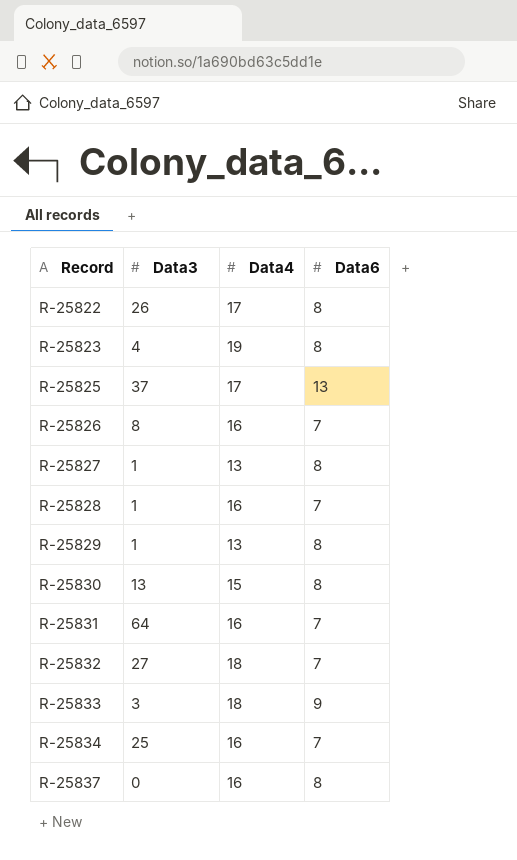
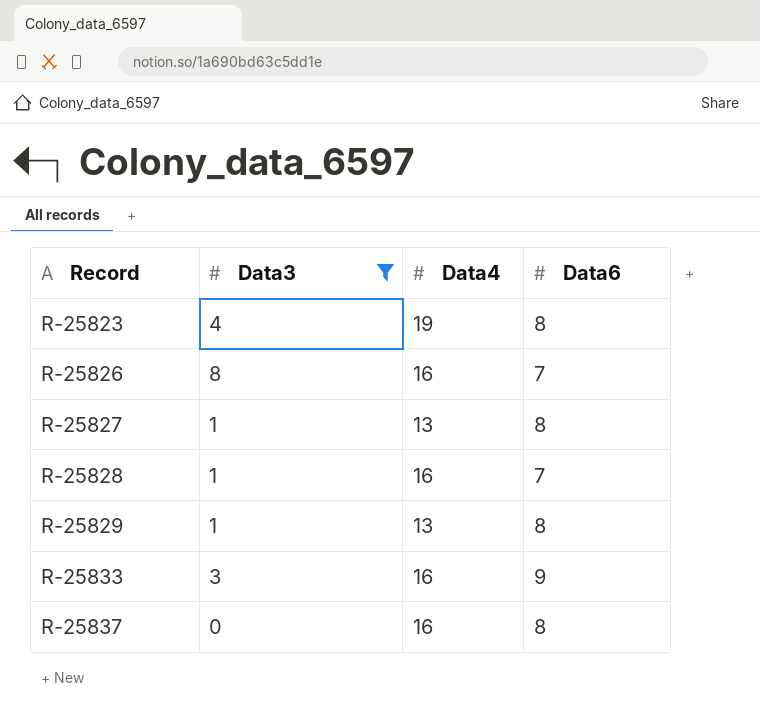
filter: none -> Data3 <= 8
R-25833 | Data4: 18 -> 16

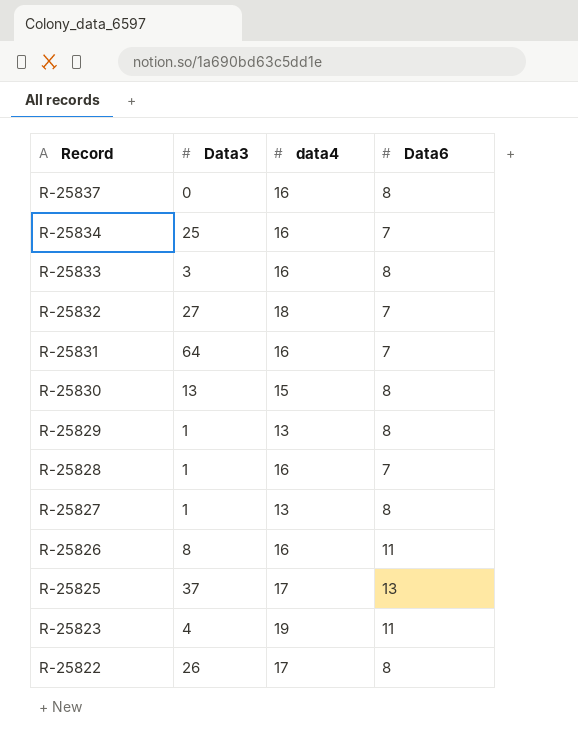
filter: Data3 <= 8 -> none
row order: Record ascending -> Record descending
column name: Data4 -> data4
R-25833 | Data6: 9 -> 8
R-25826 | Data6: 7 -> 11
R-25823 | Data6: 8 -> 11

